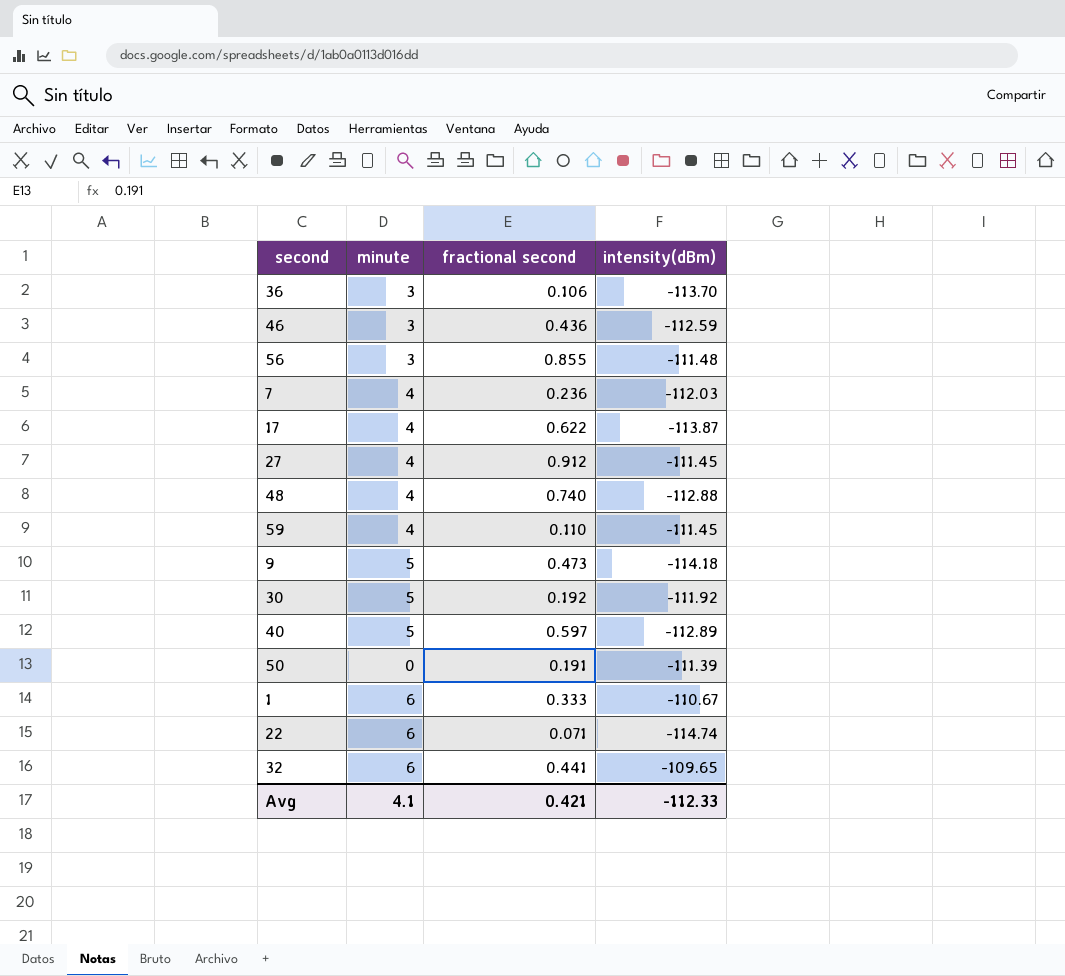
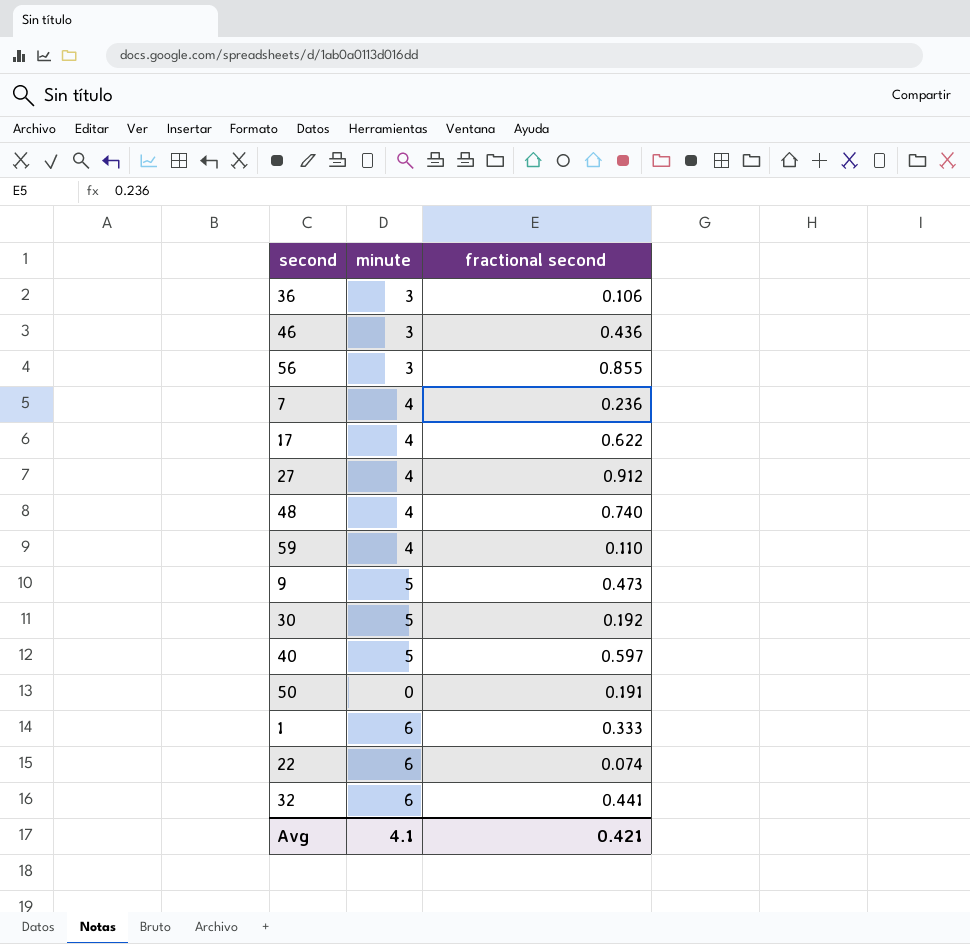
column intensity(dBm) | position: 4 -> none
22 | fractional second: 0.071 -> 0.074

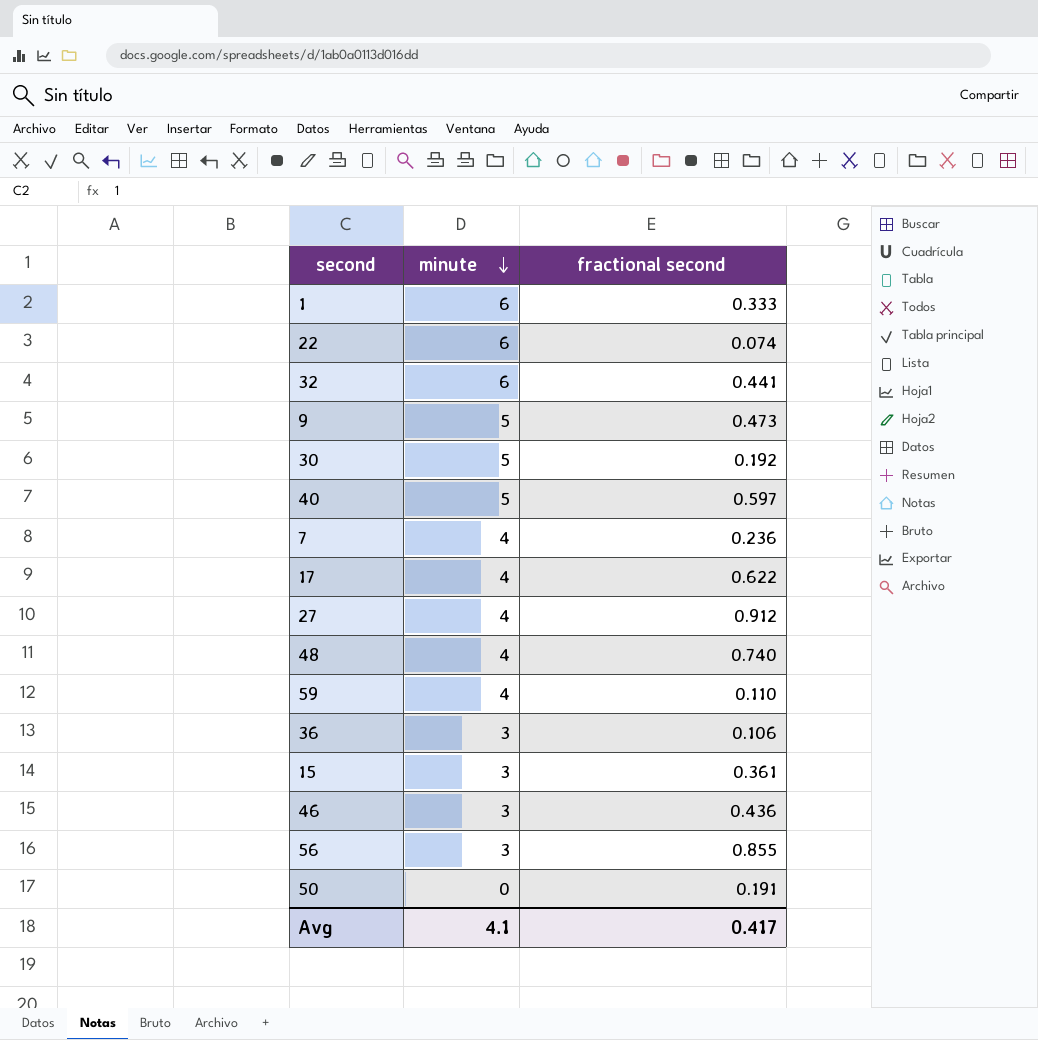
row order: none -> minute descending
row 15: none -> 3 | 0.361
Avg | fractional second: 0.421 -> 0.417

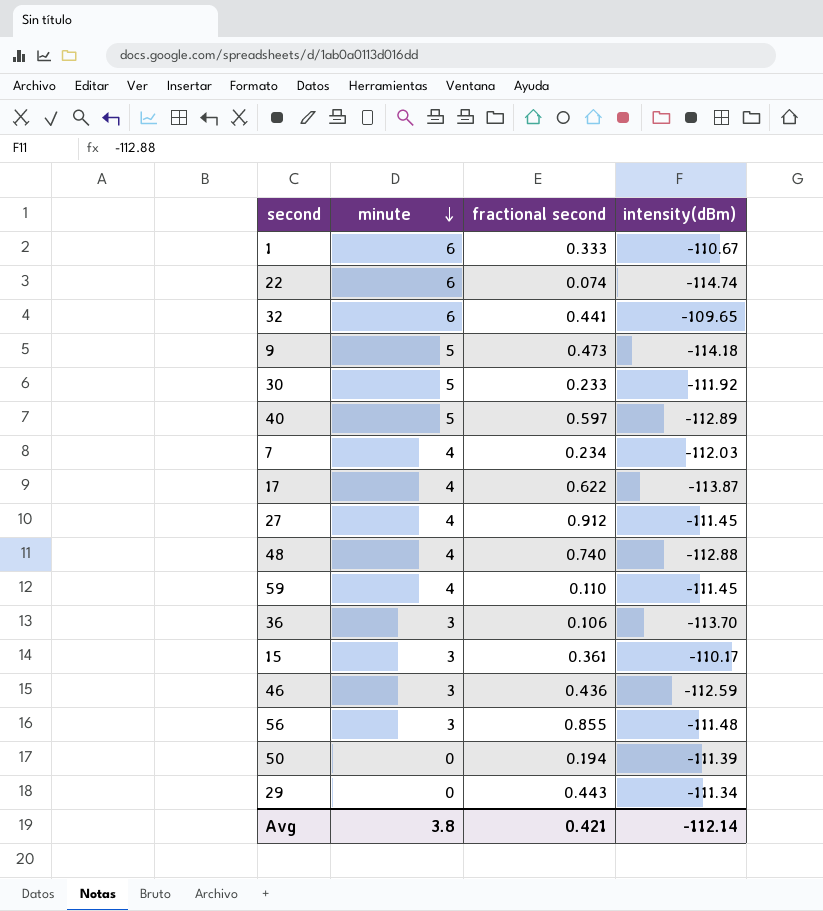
column intensity(dBm) | position: none -> 4
30 | fractional second: 0.192 -> 0.233
7 | fractional second: 0.236 -> 0.234
50 | fractional second: 0.191 -> 0.194
row 29: none -> 0 | 0.443 | -111.34
Avg | minute: 4.1 -> 3.8
Avg | fractional second: 0.417 -> 0.421

